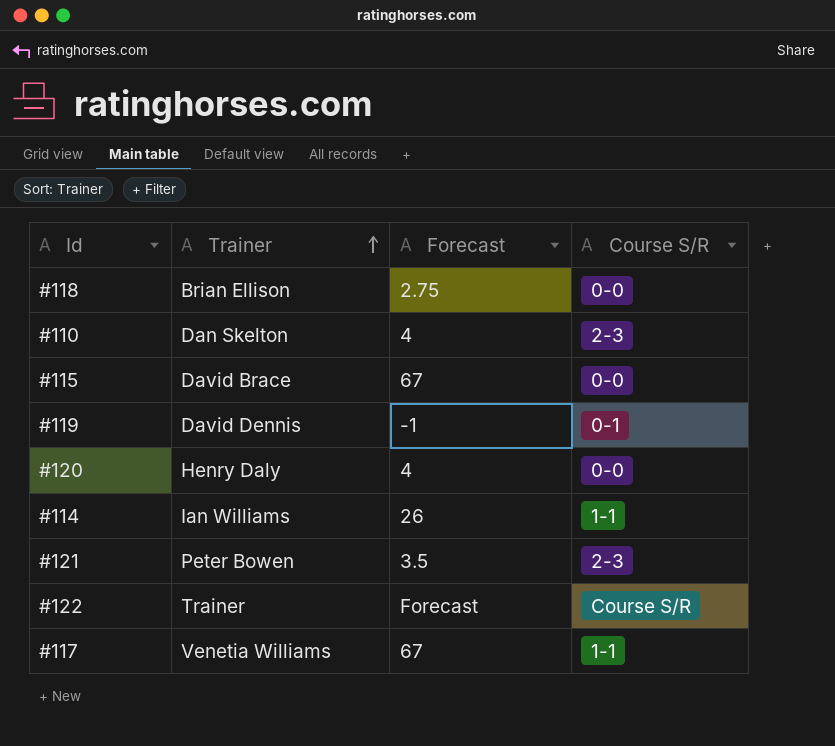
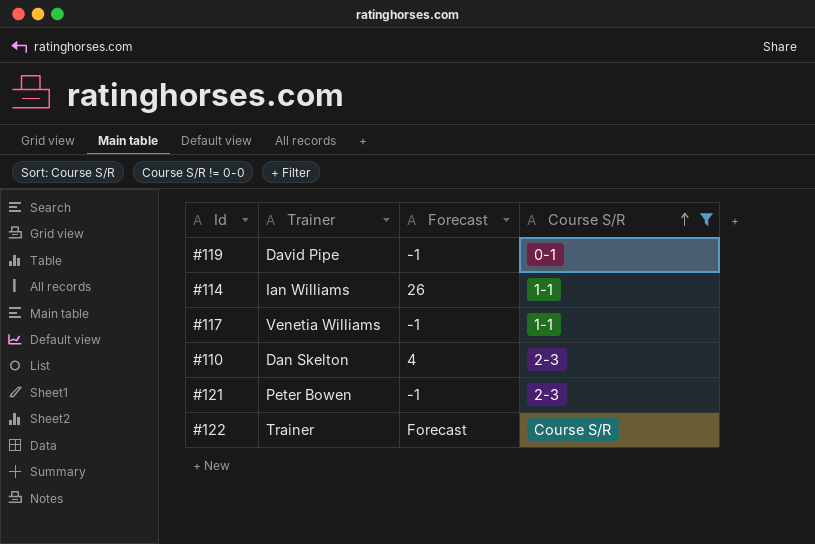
filter: none -> Course S/R != 0-0
row order: Trainer ascending -> Course S/R ascending
#119 | Trainer: David Dennis -> David Pipe
#117 | Forecast: 67 -> -1
#121 | Forecast: 3.5 -> -1

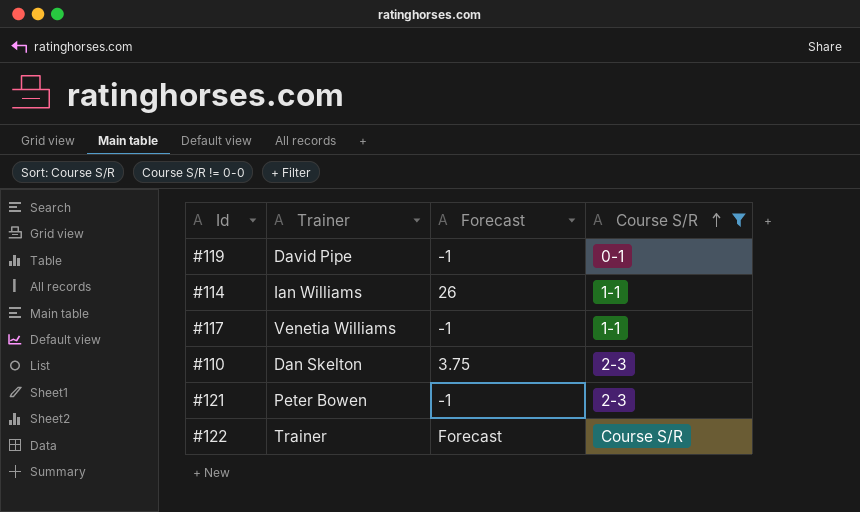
#110 | Forecast: 4 -> 3.75

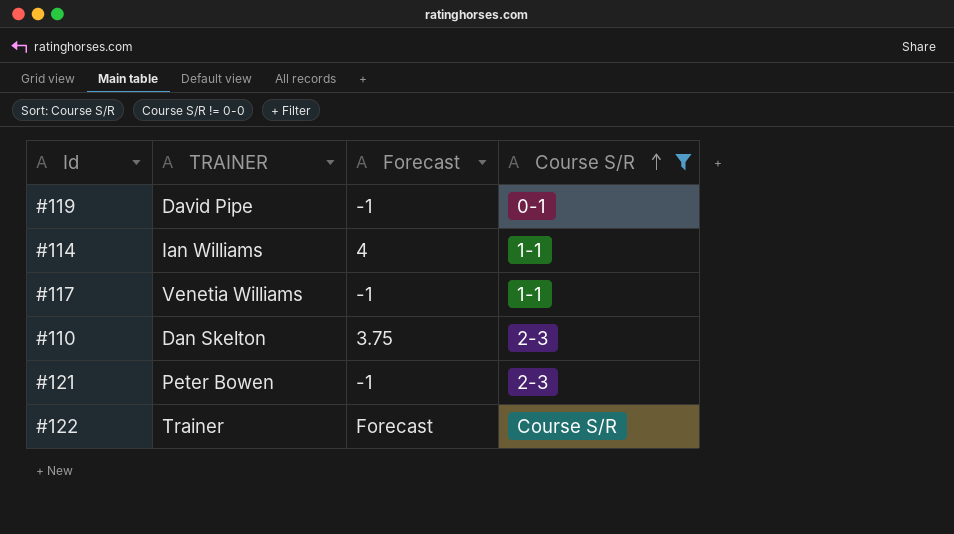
column name: Trainer -> TRAINER
#114 | Forecast: 26 -> 4

